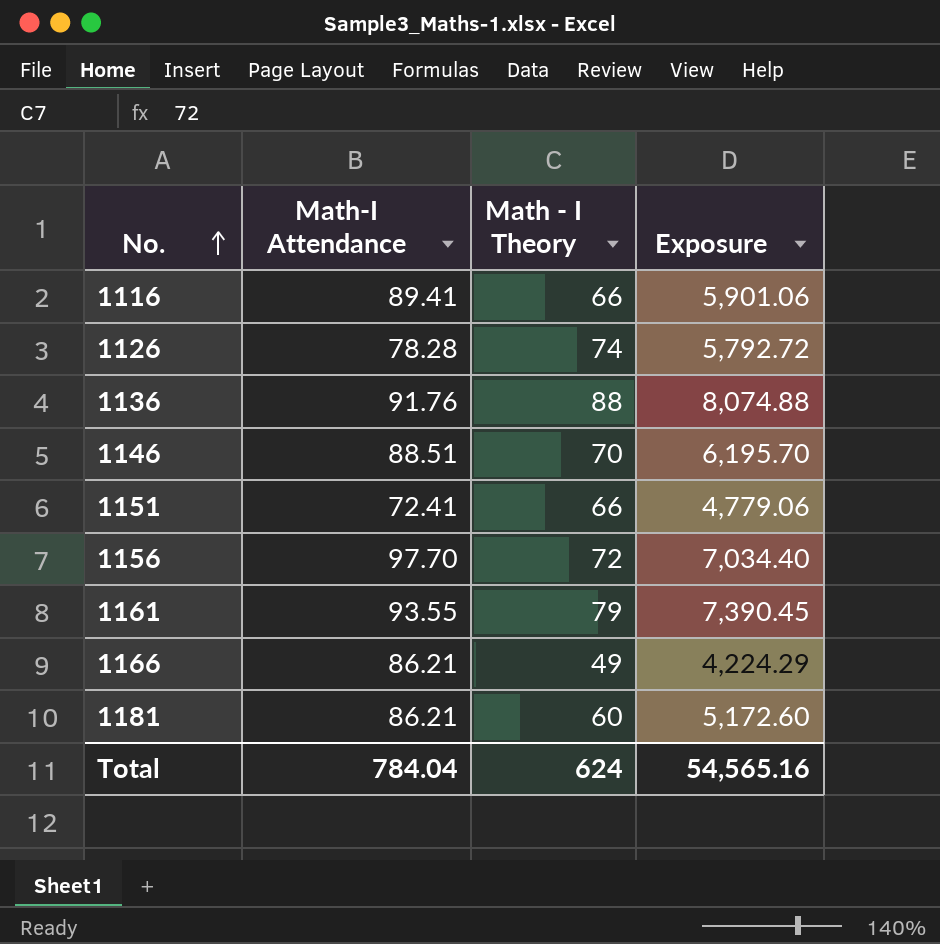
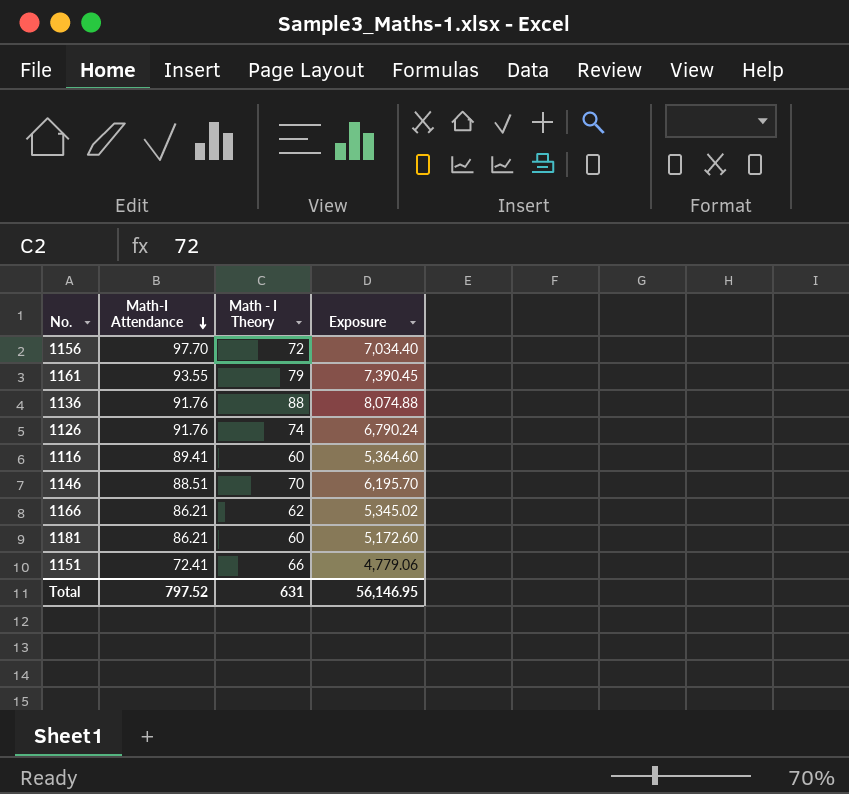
row order: No. ascending -> Math-I Attendance descending
1126 | Math-I Attendance: 78.28 -> 91.76
1126 | Exposure: 5,792.72 -> 6,790.24
1116 | Math - I Theory: 66 -> 60
1116 | Exposure: 5,901.06 -> 5,364.60
1166 | Math - I Theory: 49 -> 62
1166 | Exposure: 4,224.29 -> 5,345.02
Total | Math-I Attendance: 784.04 -> 797.52
Total | Math - I Theory: 624 -> 631
Total | Exposure: 54,565.16 -> 56,146.95

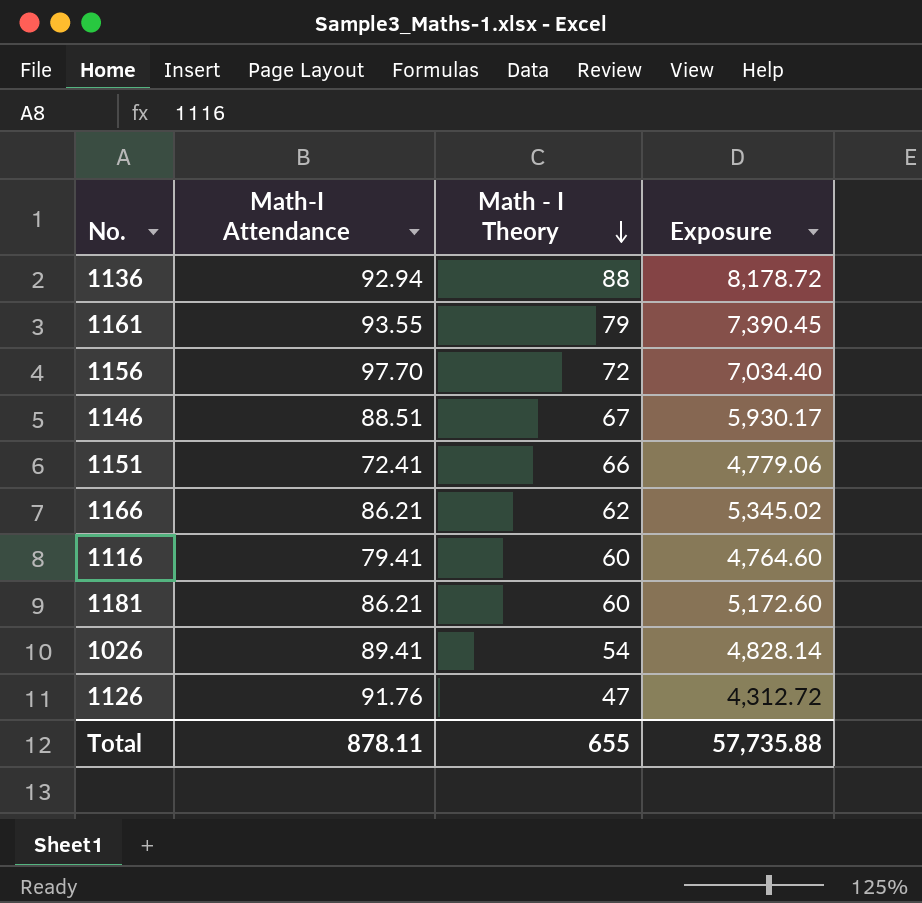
row order: Math-I Attendance descending -> Math - I Theory descending
1136 | Math-I Attendance: 91.76 -> 92.94
1136 | Exposure: 8,074.88 -> 8,178.72
1146 | Math - I Theory: 70 -> 67
1146 | Exposure: 6,195.70 -> 5,930.17
1116 | Math-I Attendance: 89.41 -> 79.41
1116 | Exposure: 5,364.60 -> 4,764.60
row 1026: none -> 89.41 | 54 | 4,828.14
1126 | Math - I Theory: 74 -> 47
1126 | Exposure: 6,790.24 -> 4,312.72
Total | Math-I Attendance: 797.52 -> 878.11
Total | Math - I Theory: 631 -> 655
Total | Exposure: 56,146.95 -> 57,735.88

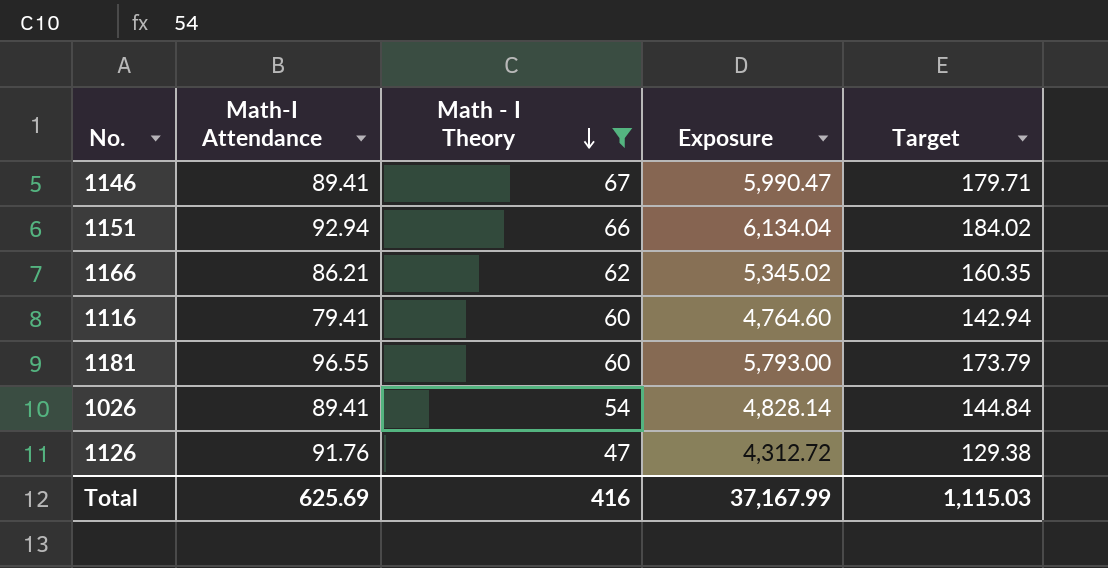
filter: none -> Math - I Theory <= 67
column Target | formula: none -> [Exposure] * 0.03
1146 | Math-I Attendance: 88.51 -> 89.41
1146 | Exposure: 5,930.17 -> 5,990.47
1151 | Math-I Attendance: 72.41 -> 92.94
1151 | Exposure: 4,779.06 -> 6,134.04
1181 | Math-I Attendance: 86.21 -> 96.55
1181 | Exposure: 5,172.60 -> 5,793.00
Total | Math-I Attendance: 878.11 -> 625.69
Total | Math - I Theory: 655 -> 416
Total | Exposure: 57,735.88 -> 37,167.99

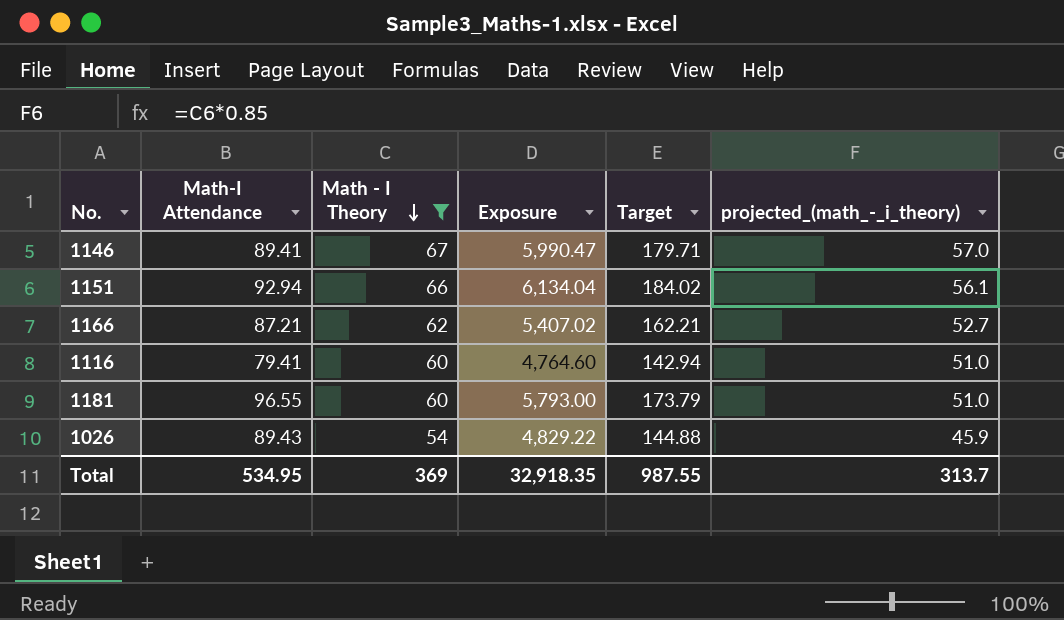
column projected_(math_-_i_theory) | formula: none -> [Math - I Theory] * 0.85
row 1126: 91.76 | 47 | 4,312.72 | 129.38 -> none
1166 | Math-I Attendance: 86.21 -> 87.21
1166 | Exposure: 5,345.02 -> 5,407.02
1166 | Target: 160.35 -> 162.21
1026 | Math-I Attendance: 89.41 -> 89.43
1026 | Exposure: 4,828.14 -> 4,829.22
1026 | Target: 144.84 -> 144.88
Total | Math-I Attendance: 625.69 -> 534.95
Total | Math - I Theory: 416 -> 369
Total | Exposure: 37,167.99 -> 32,918.35
Total | Target: 1,115.03 -> 987.55

